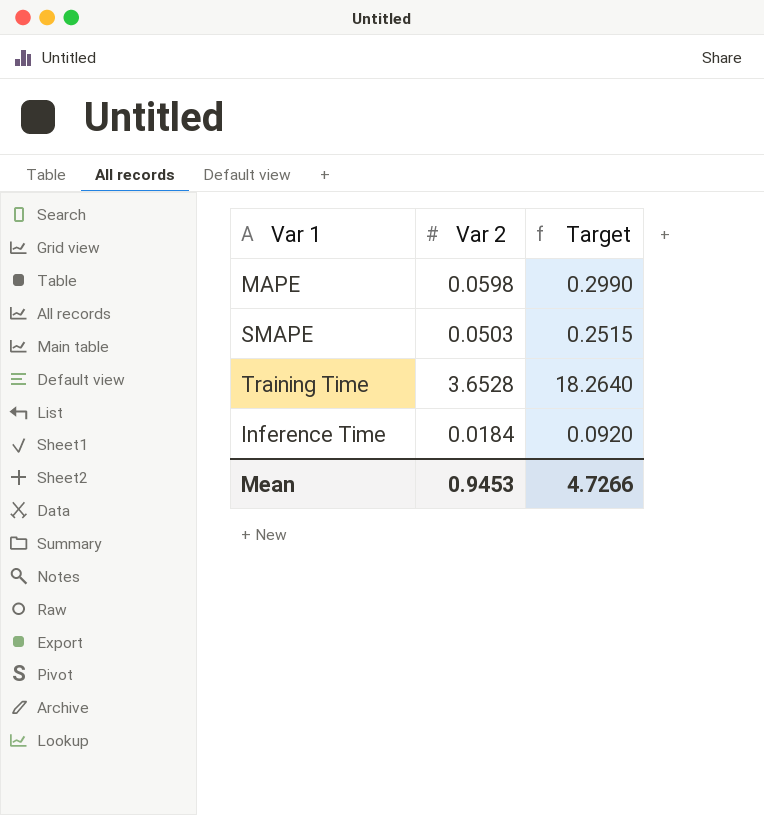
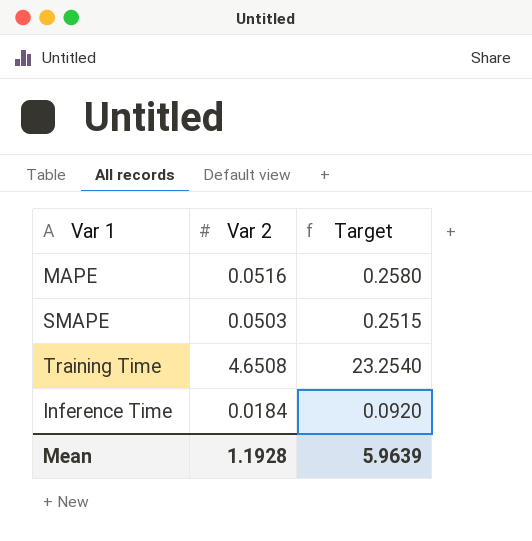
MAPE | Var 2: 0.0598 -> 0.0516
MAPE | Target: 0.2990 -> 0.2580
Training Time | Var 2: 3.6528 -> 4.6508
Training Time | Target: 18.2640 -> 23.2540
Mean | Var 2: 0.9453 -> 1.1928
Mean | Target: 4.7266 -> 5.9639

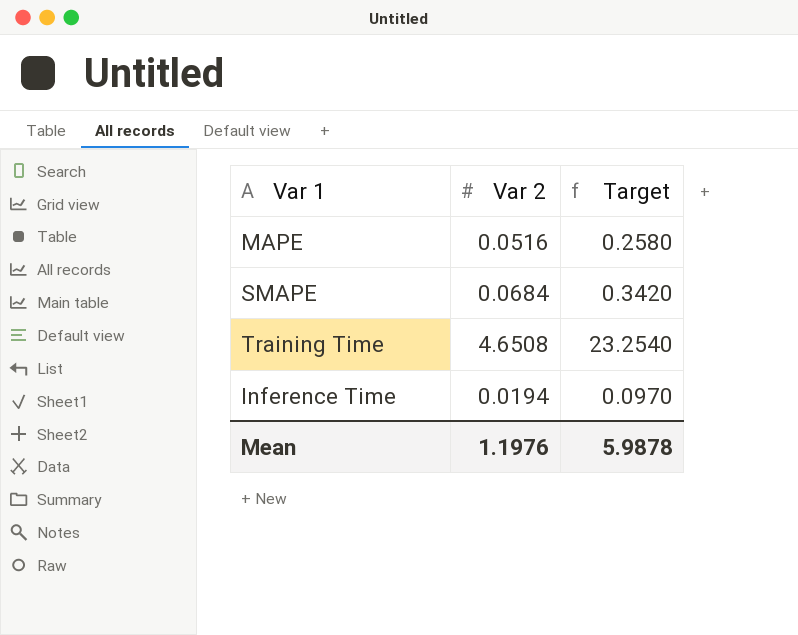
SMAPE | Var 2: 0.0503 -> 0.0684
SMAPE | Target: 0.2515 -> 0.3420
Inference Time | Var 2: 0.0184 -> 0.0194
Inference Time | Target: 0.0920 -> 0.0970
Mean | Var 2: 1.1928 -> 1.1976
Mean | Target: 5.9639 -> 5.9878

